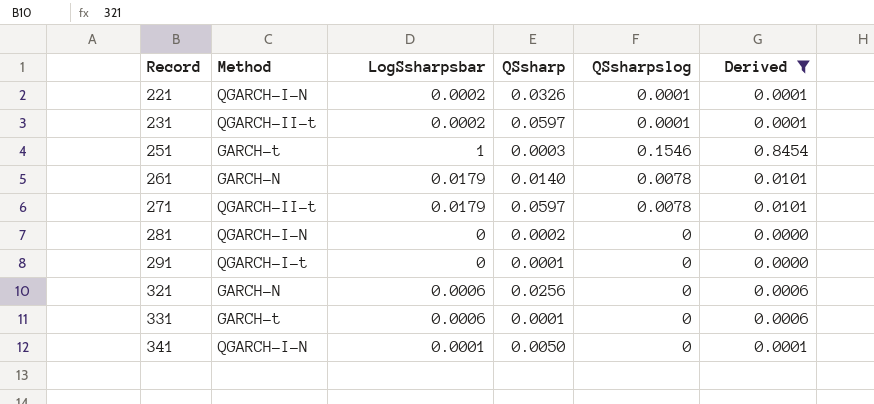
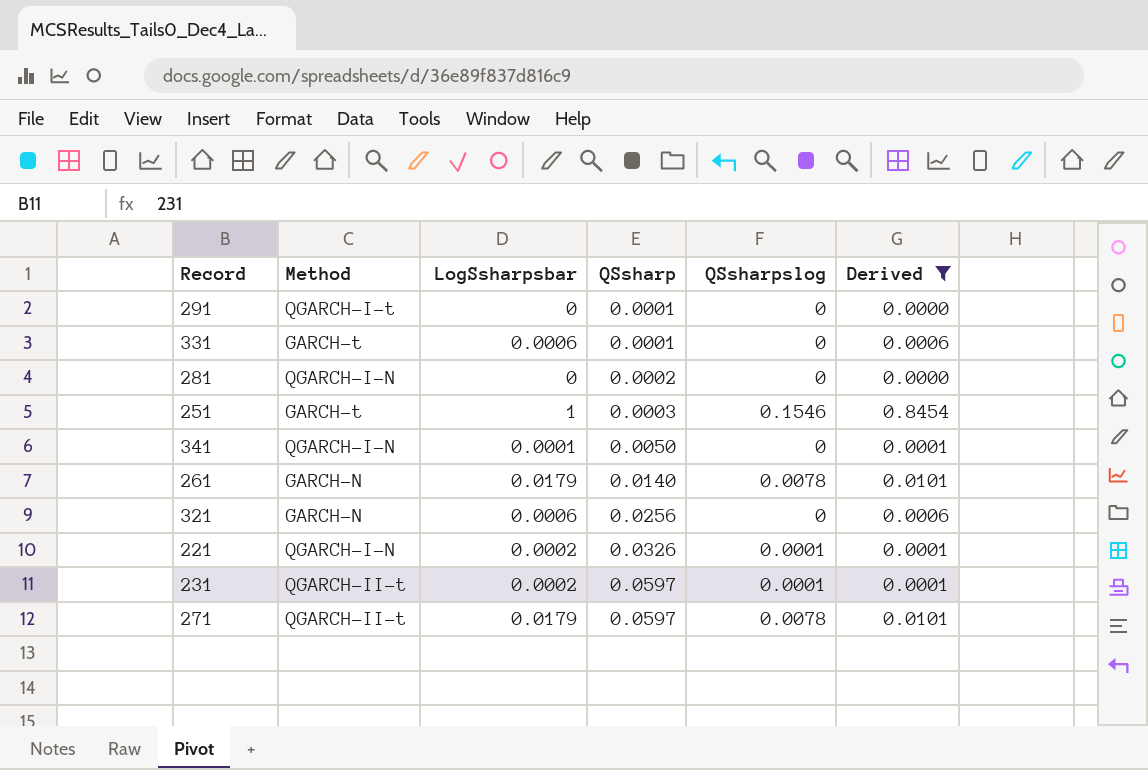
row order: Record ascending -> QSsharp ascending

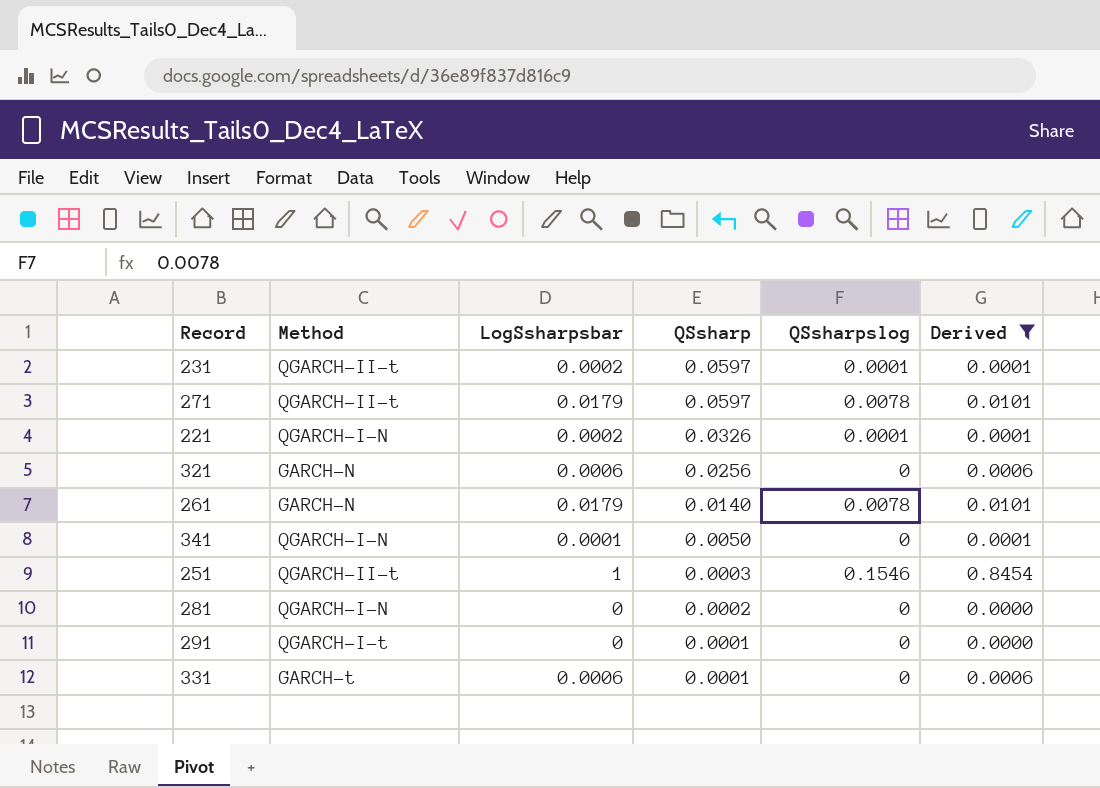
row order: QSsharp ascending -> QSsharp descending
251 | Method: GARCH-t -> QGARCH-II-t

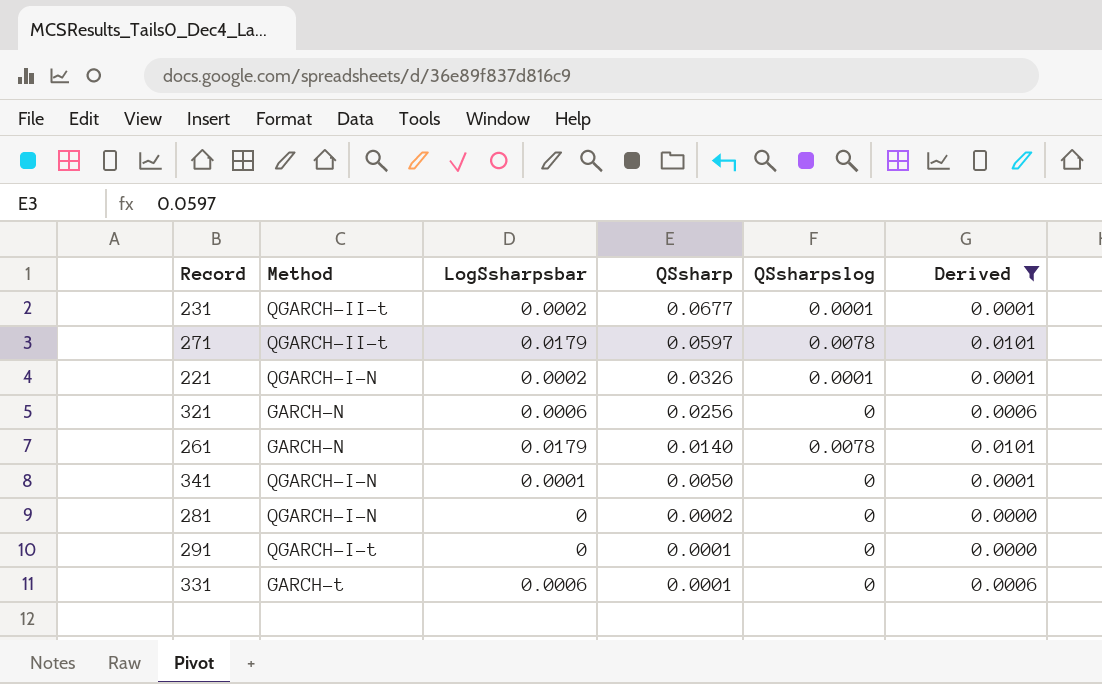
row 251: QGARCH-II-t | 1 | 0.0003 | 0.1546 | 0.8454 -> none
231 | QSsharp: 0.0597 -> 0.0677

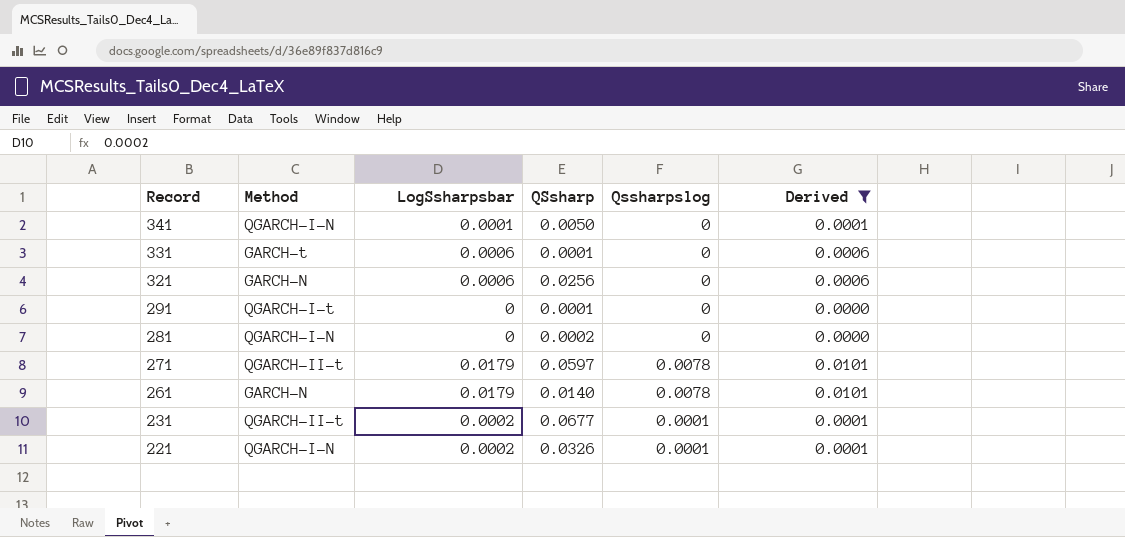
row order: QSsharp descending -> Record descending
column name: QSsharpslog -> Qssharpslog

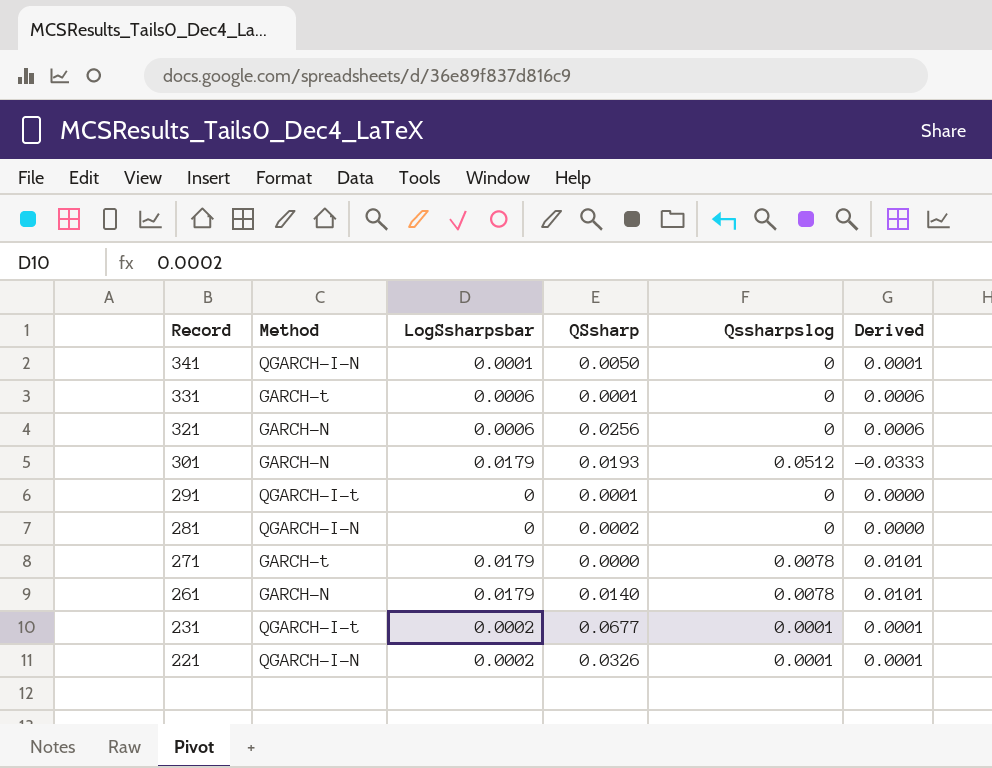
filter: Derived != -0.0333 -> none
271 | Method: QGARCH-II-t -> GARCH-t
271 | QSsharp: 0.0597 -> 0.0000
231 | Method: QGARCH-II-t -> QGARCH-I-t

